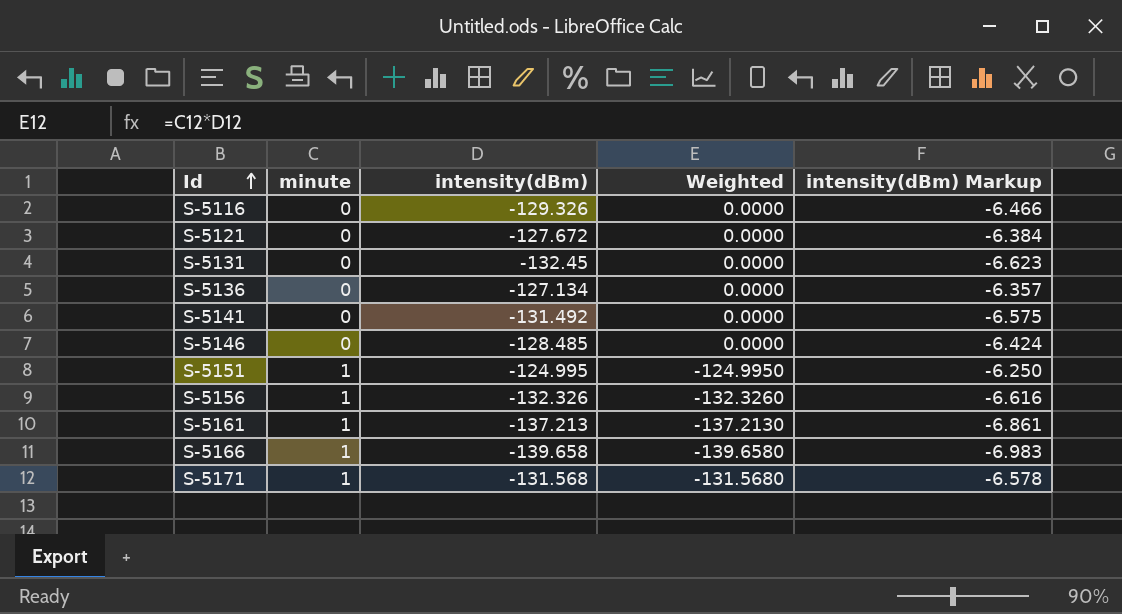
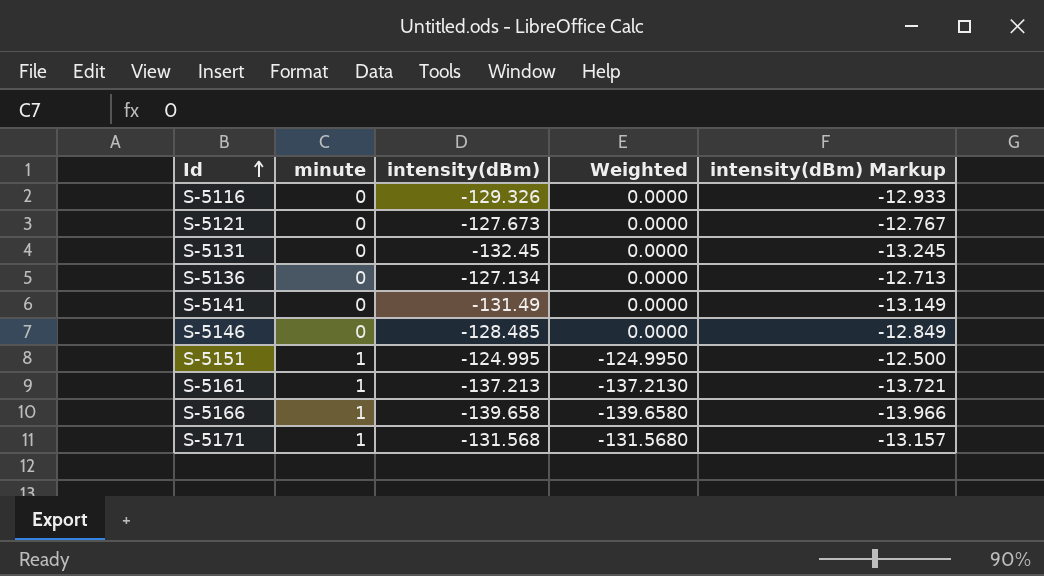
column intensity(dBm) Markup | formula: [intensity(dBm)] * 0.05 -> [intensity(dBm)] * 0.1
row S-5156: 1 | -132.326 | -132.3260 | -6.616 -> none
S-5121 | intensity(dBm): -127.672 -> -127.673
S-5141 | intensity(dBm): -131.492 -> -131.49

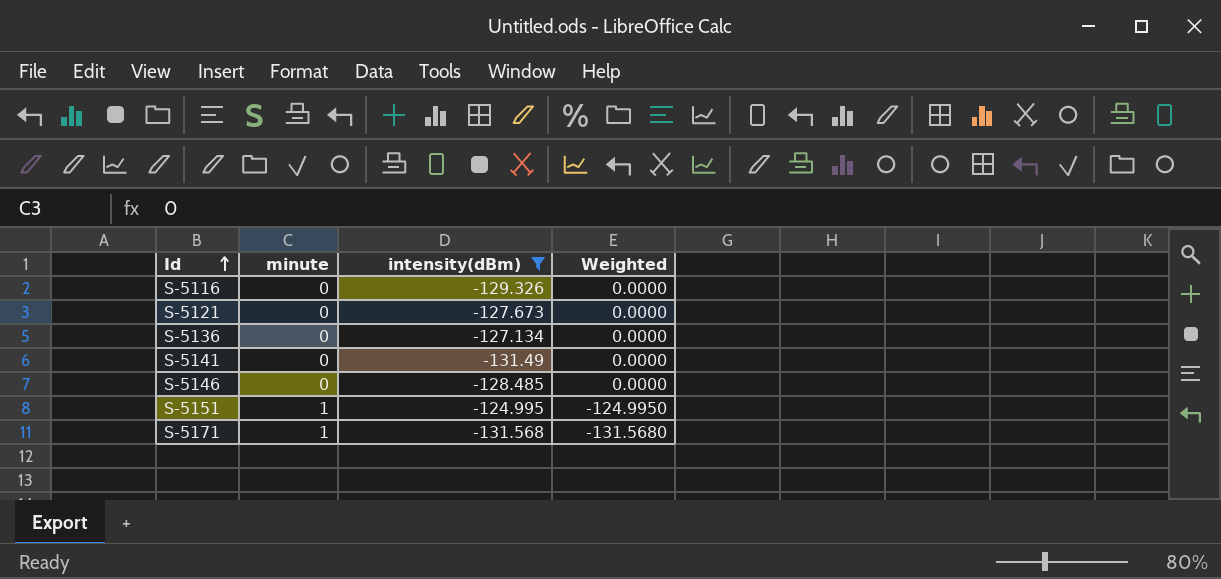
filter: none -> intensity(dBm) >= -131.568
column intensity(dBm) Markup | formula: [intensity(dBm)] * 0.1 -> none

